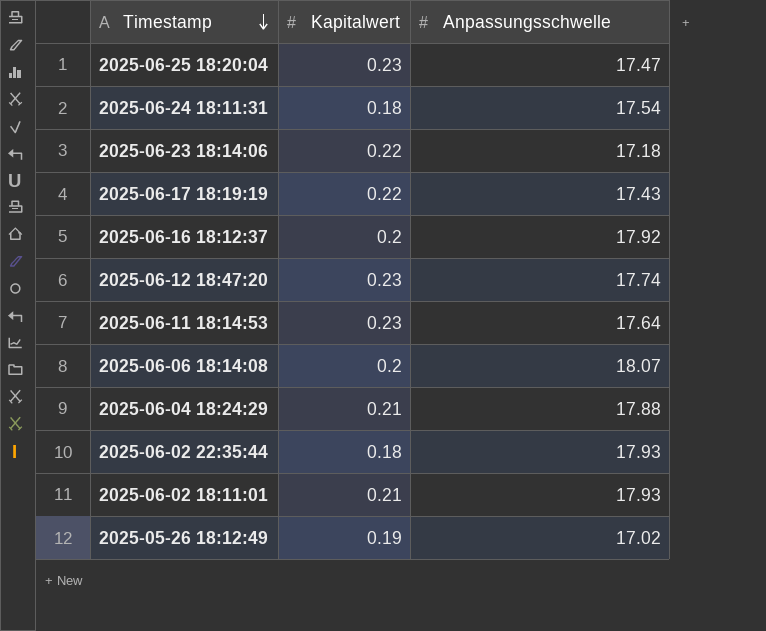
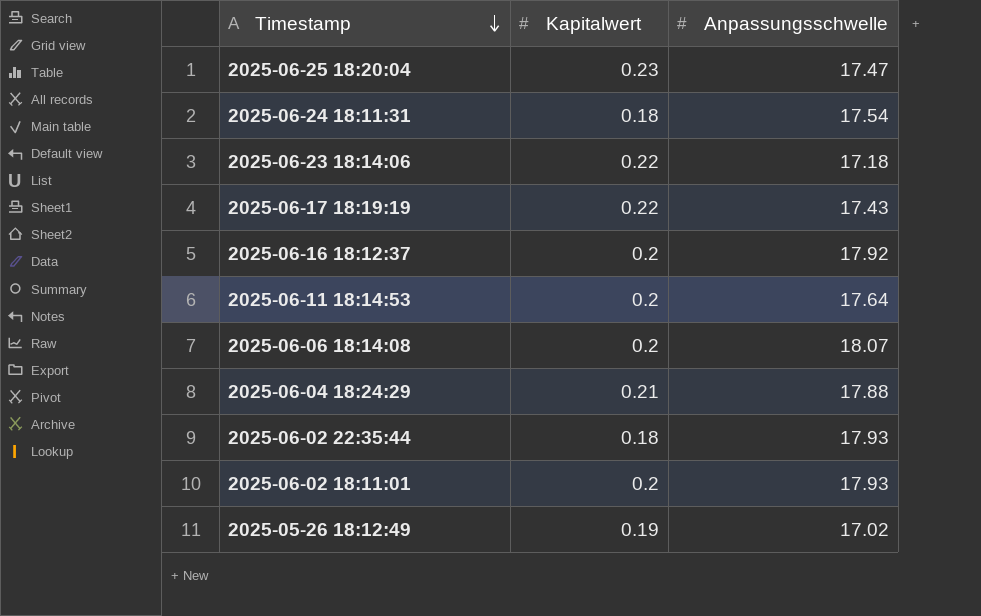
row 2025-06-12 18:47:20: 0.23 | 17.74 -> none
2025-06-11 18:14:53 | Kapitalwert: 0.23 -> 0.2
2025-06-02 18:11:01 | Kapitalwert: 0.21 -> 0.2

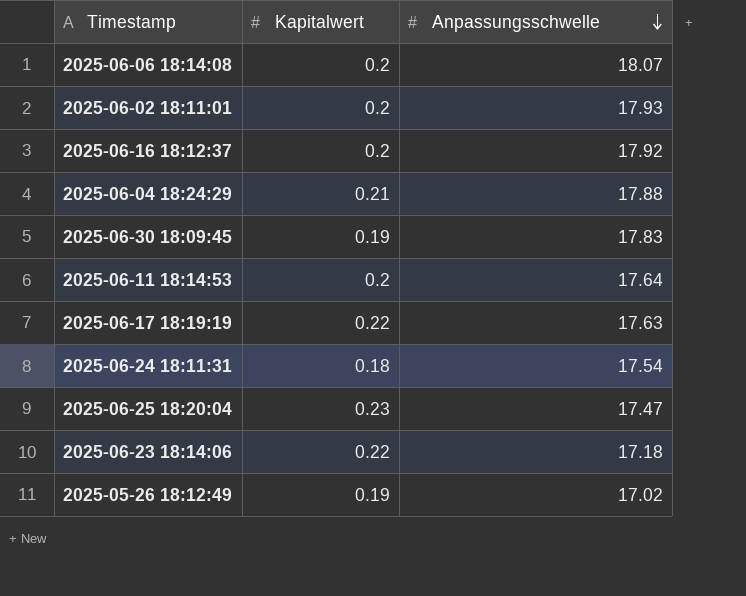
row order: Timestamp descending -> Anpassungsschwelle descending
row 2025-06-02 22:35:44: 0.18 | 17.93 -> none
row 2025-06-30 18:09:45: none -> 0.19 | 17.83
2025-06-17 18:19:19 | Anpassungsschwelle: 17.43 -> 17.63

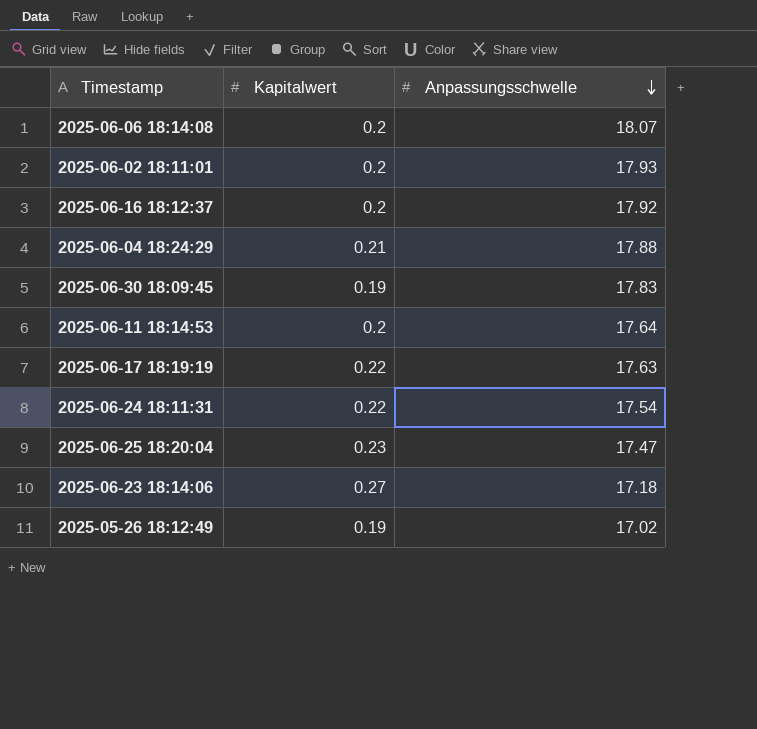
2025-06-24 18:11:31 | Kapitalwert: 0.18 -> 0.22
2025-06-23 18:14:06 | Kapitalwert: 0.22 -> 0.27

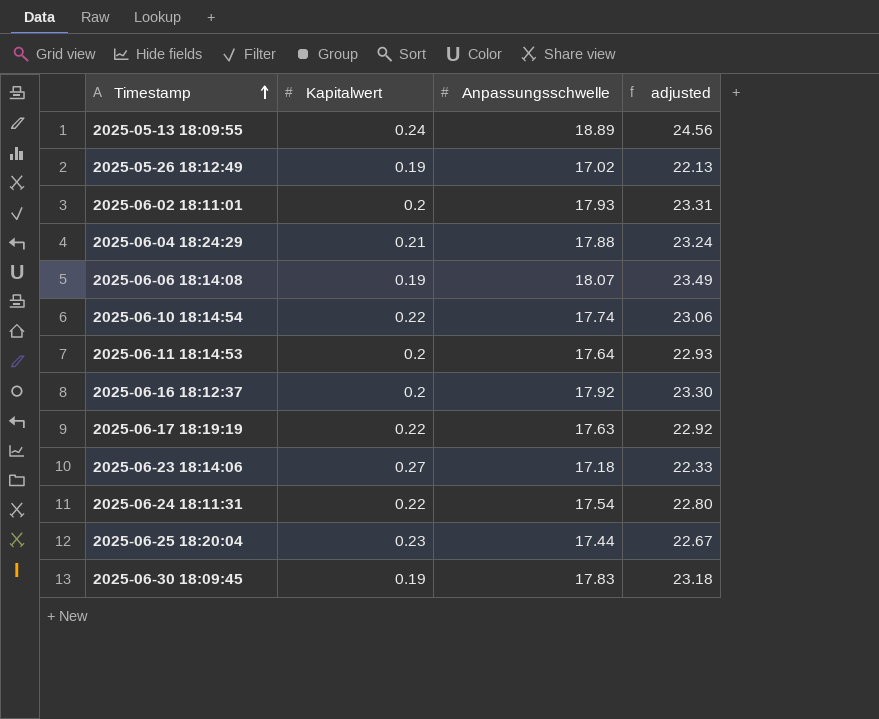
row order: Anpassungsschwelle descending -> Timestamp ascending
column adjusted | formula: none -> [Anpassungsschwelle] * 1.3
row 2025-05-13 18:09:55: none -> 0.24 | 18.89 | 24.56
2025-06-06 18:14:08 | Kapitalwert: 0.2 -> 0.19
row 2025-06-10 18:14:54: none -> 0.22 | 17.74 | 23.06
2025-06-25 18:20:04 | Anpassungsschwelle: 17.47 -> 17.44

